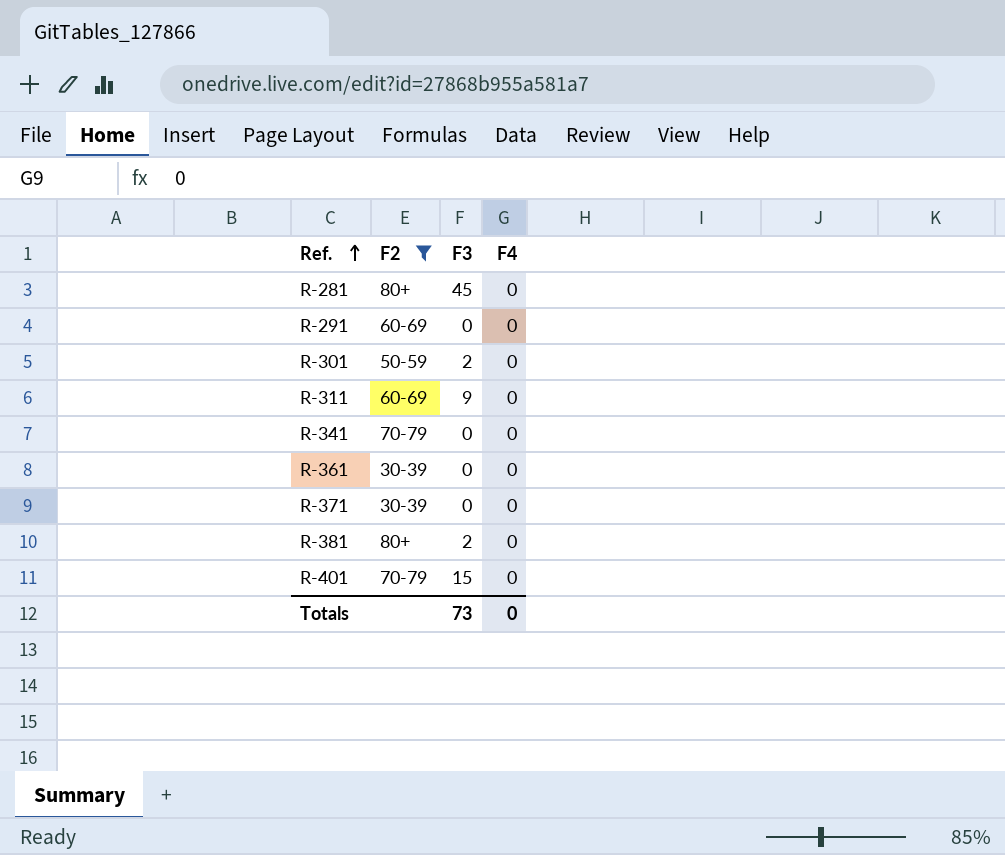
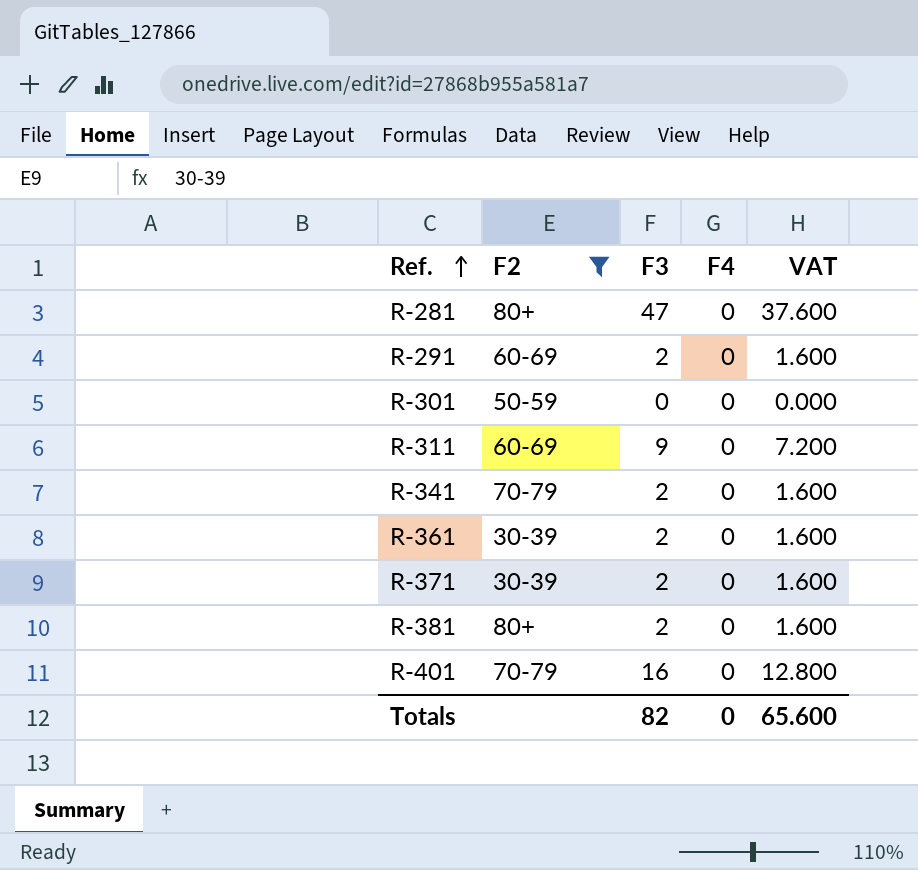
column VAT | formula: none -> [F3] * 0.8
R-281 | F3: 45 -> 47
R-291 | F3: 0 -> 2
R-301 | F3: 2 -> 0
R-341 | F3: 0 -> 2
R-361 | F3: 0 -> 2
R-371 | F3: 0 -> 2
R-401 | F3: 15 -> 16
Totals | F3: 73 -> 82

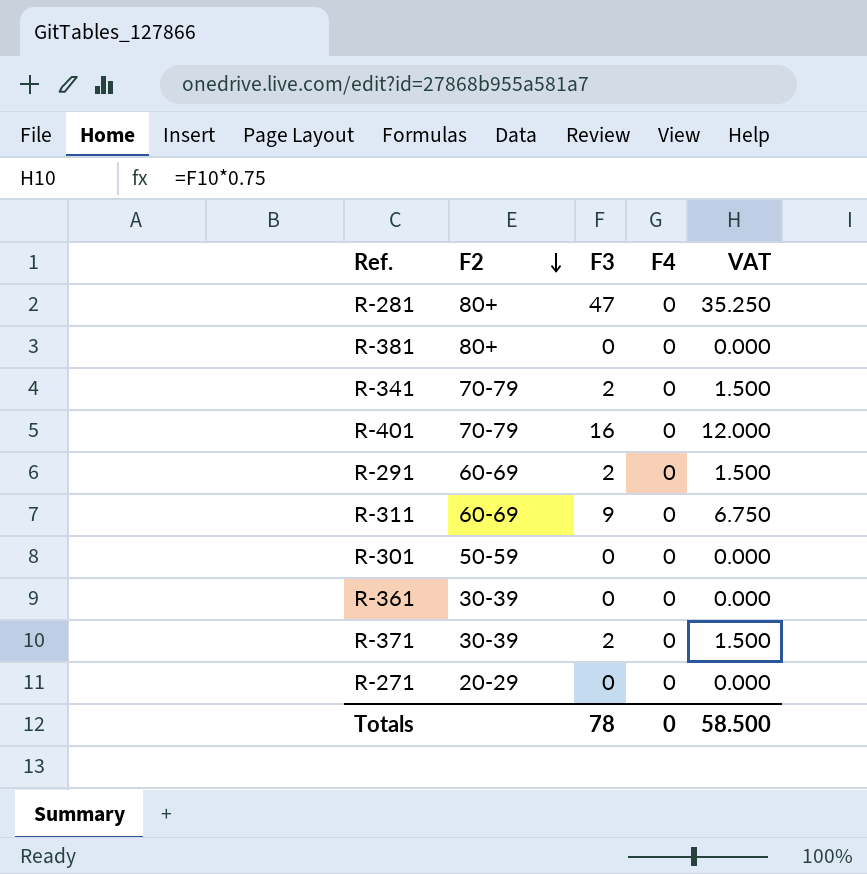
filter: F2 != 20-29 -> none
row order: Ref. ascending -> F2 descending
column VAT | formula: [F3] * 0.8 -> [F3] * 0.75
R-381 | F3: 2 -> 0
R-361 | F3: 2 -> 0
Totals | F3: 82 -> 78
Totals | VAT: 65.600 -> 58.500

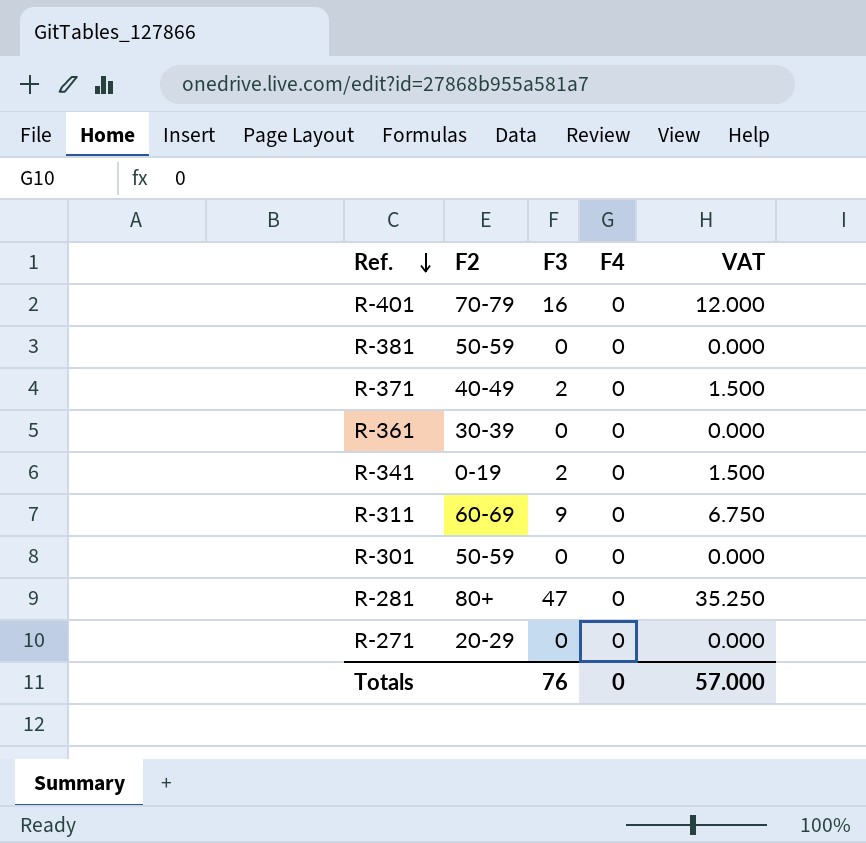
row order: F2 descending -> Ref. descending
row R-291: 60-69 | 2 | 0 | 1.500 -> none
R-381 | F2: 80+ -> 50-59
R-371 | F2: 30-39 -> 40-49
R-341 | F2: 70-79 -> 0-19
Totals | F3: 78 -> 76
Totals | VAT: 58.500 -> 57.000

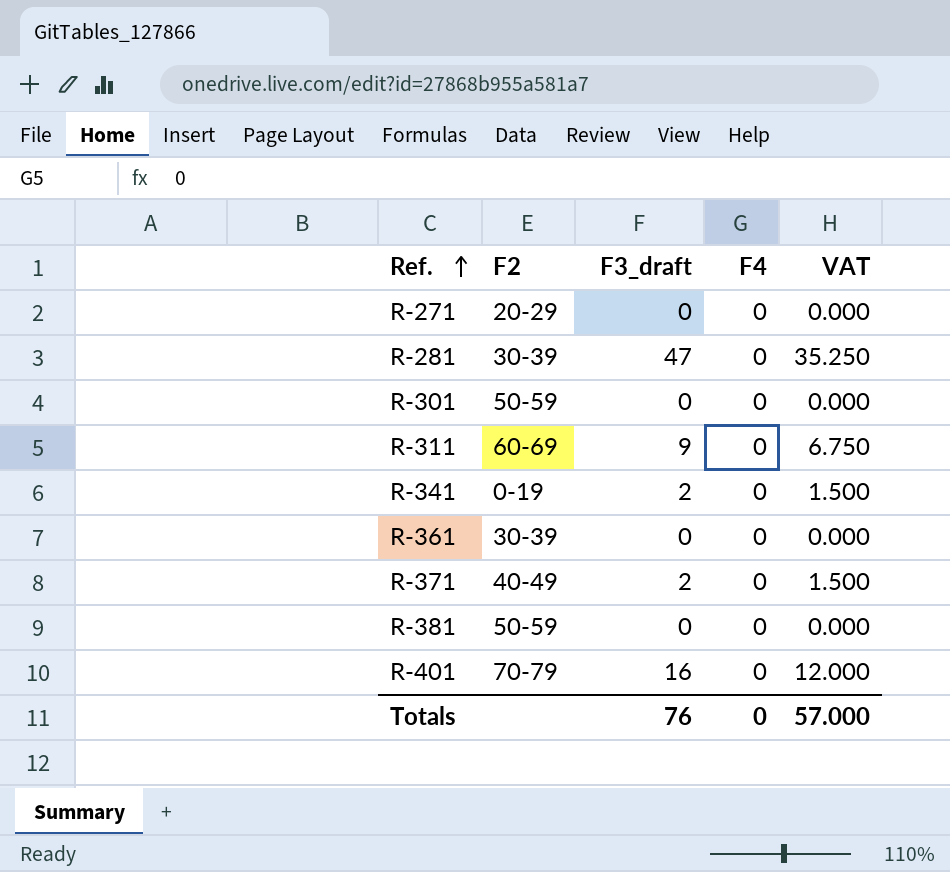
row order: Ref. descending -> Ref. ascending
column name: F3 -> F3_draft
R-281 | F2: 80+ -> 30-39

